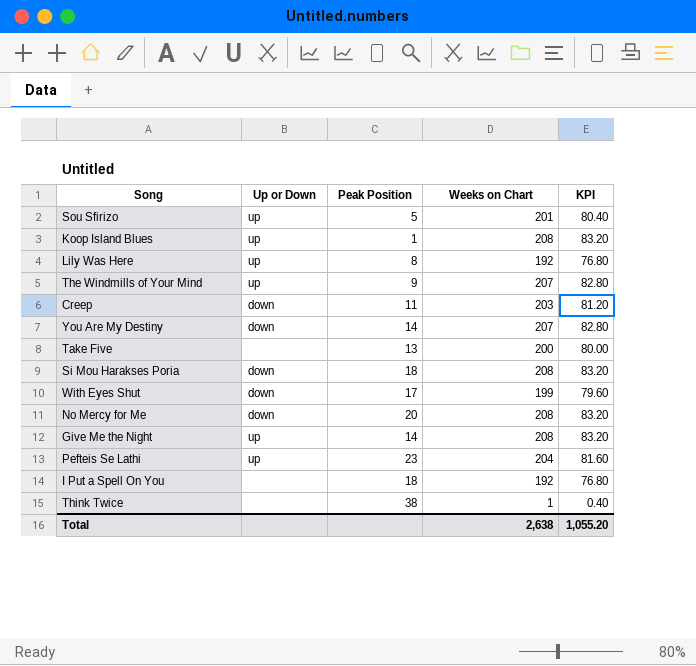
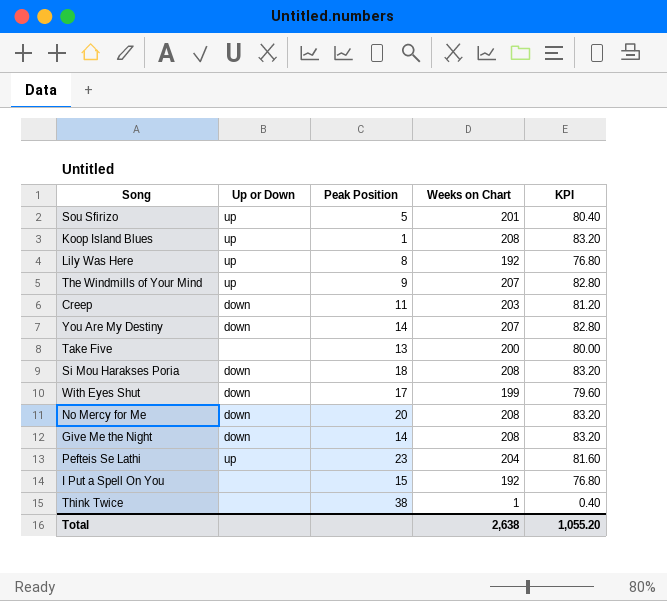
Give Me the Night | Up or Down: up -> down
I Put a Spell On You | Peak Position: 18 -> 15

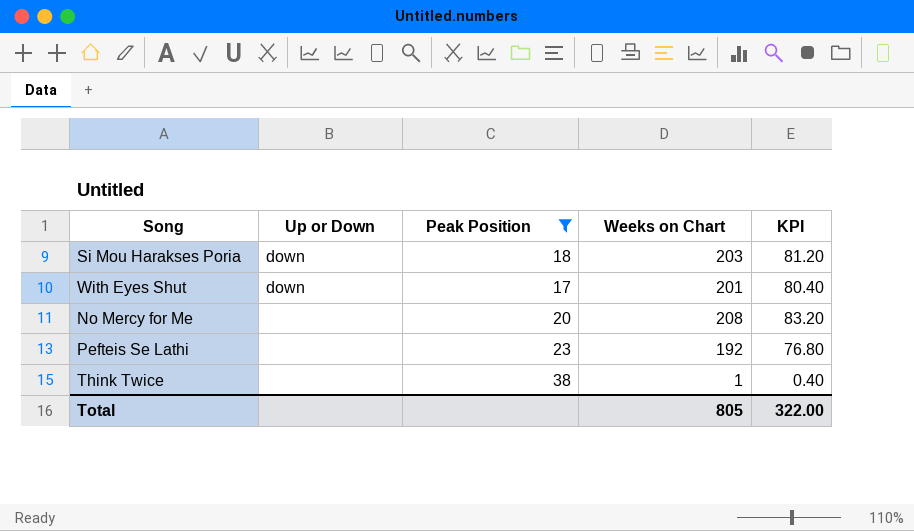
filter: none -> Peak Position >= 17
Si Mou Harakses Poria | Weeks on Chart: 208 -> 203
Si Mou Harakses Poria | KPI: 83.20 -> 81.20
With Eyes Shut | Weeks on Chart: 199 -> 201
With Eyes Shut | KPI: 79.60 -> 80.40
No Mercy for Me | Up or Down: down -> none
Pefteis Se Lathi | Up or Down: up -> none
Pefteis Se Lathi | Weeks on Chart: 204 -> 192
Pefteis Se Lathi | KPI: 81.60 -> 76.80
Total | Weeks on Chart: 2,638 -> 805
Total | KPI: 1,055.20 -> 322.00

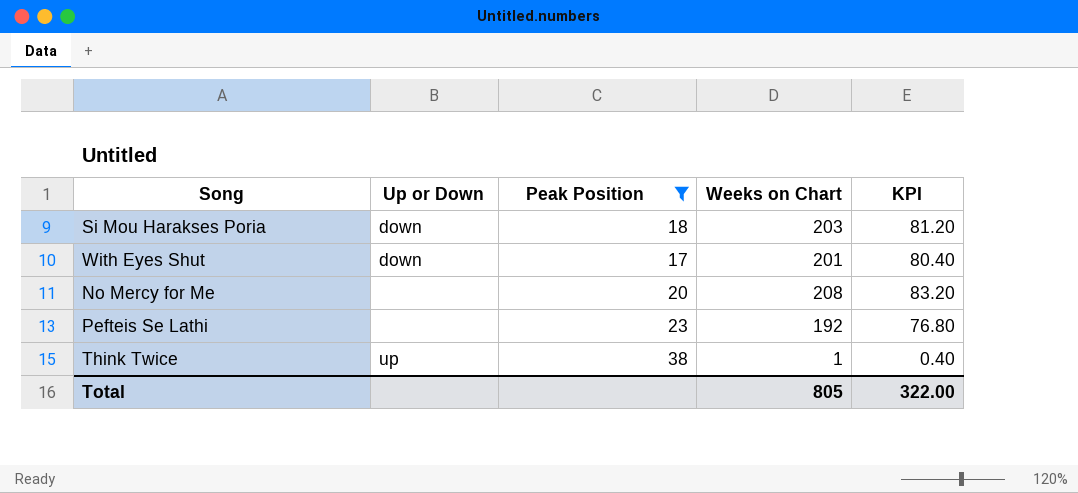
Think Twice | Up or Down: none -> up

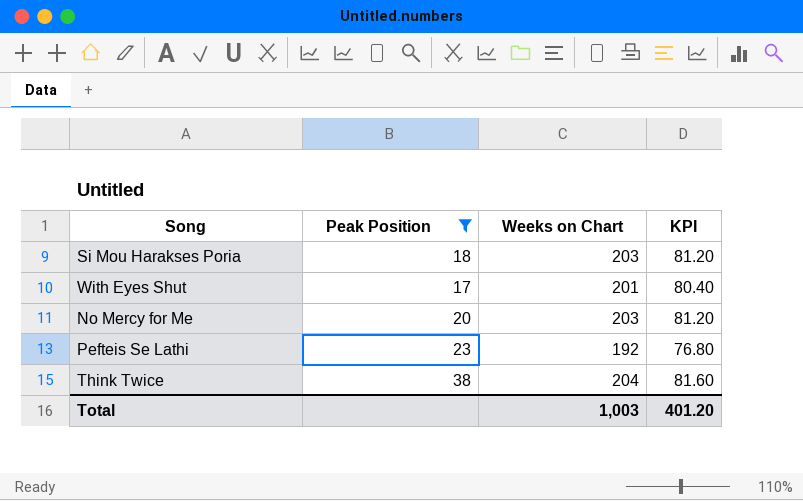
column Up or Down | position: 2 -> none
No Mercy for Me | Weeks on Chart: 208 -> 203
No Mercy for Me | KPI: 83.20 -> 81.20
Think Twice | Weeks on Chart: 1 -> 204
Think Twice | KPI: 0.40 -> 81.60
Total | Weeks on Chart: 805 -> 1,003
Total | KPI: 322.00 -> 401.20

